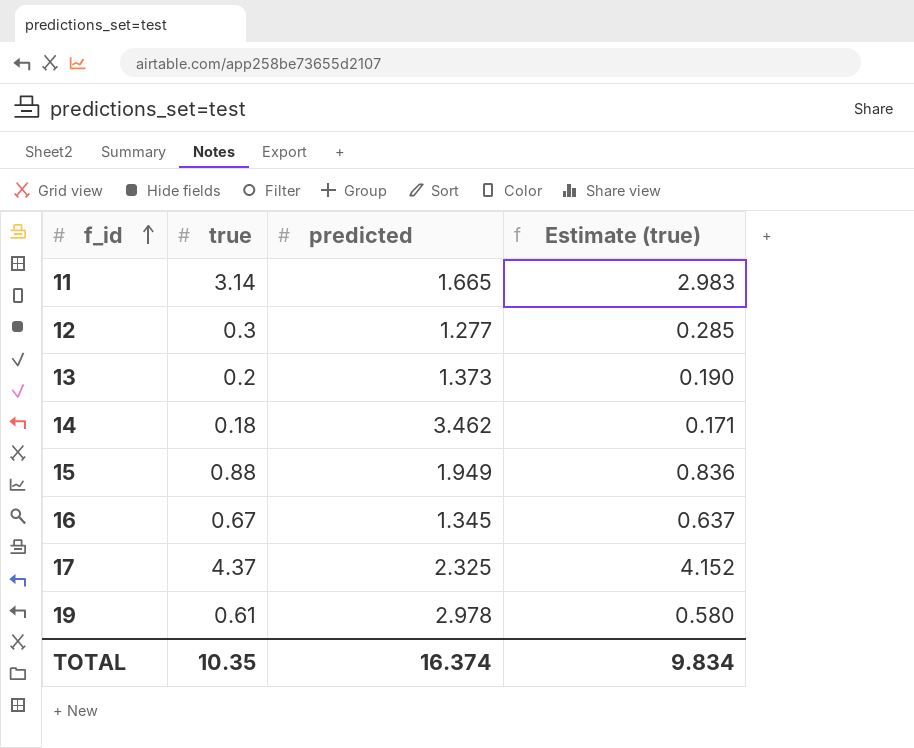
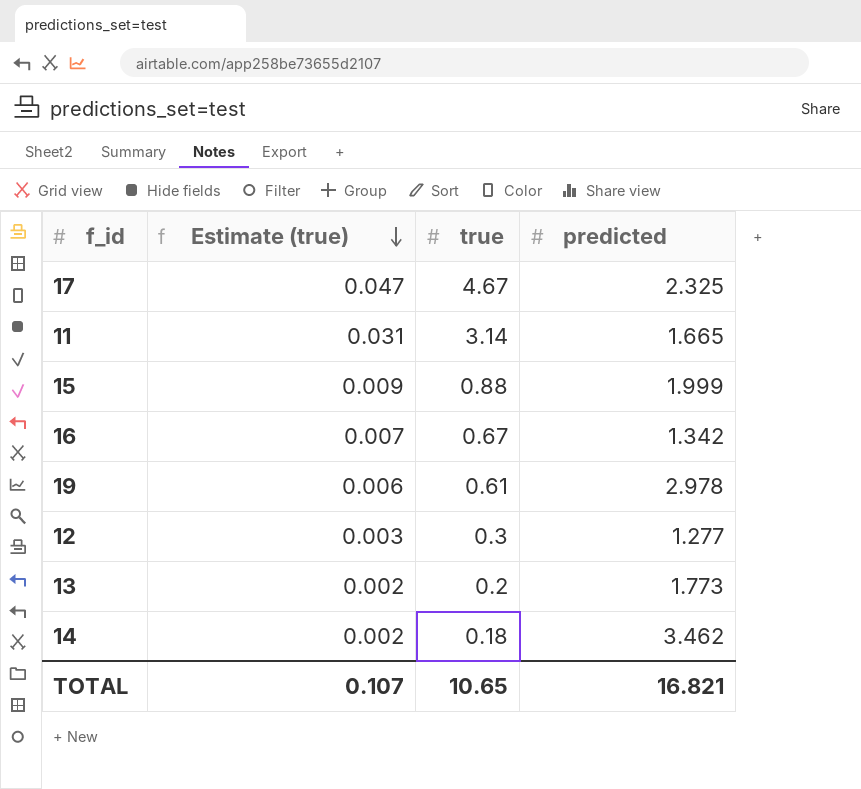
row order: f_id ascending -> Estimate (true) descending
column Estimate (true) | formula: [true] * 0.95 -> [true] * 0.01
column Estimate (true) | position: 4 -> 2
17 | true: 4.37 -> 4.67
15 | predicted: 1.949 -> 1.999
16 | predicted: 1.345 -> 1.342
13 | predicted: 1.373 -> 1.773
TOTAL | Estimate (true): 9.834 -> 0.107
TOTAL | true: 10.35 -> 10.65
TOTAL | predicted: 16.374 -> 16.821

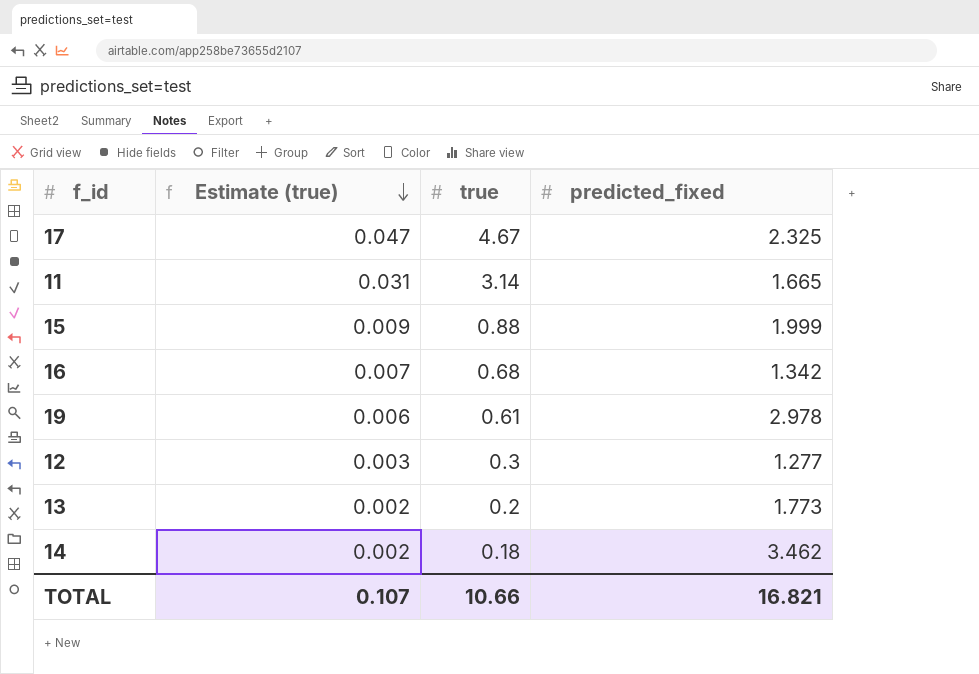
column name: predicted -> predicted_fixed
16 | true: 0.67 -> 0.68
TOTAL | true: 10.65 -> 10.66

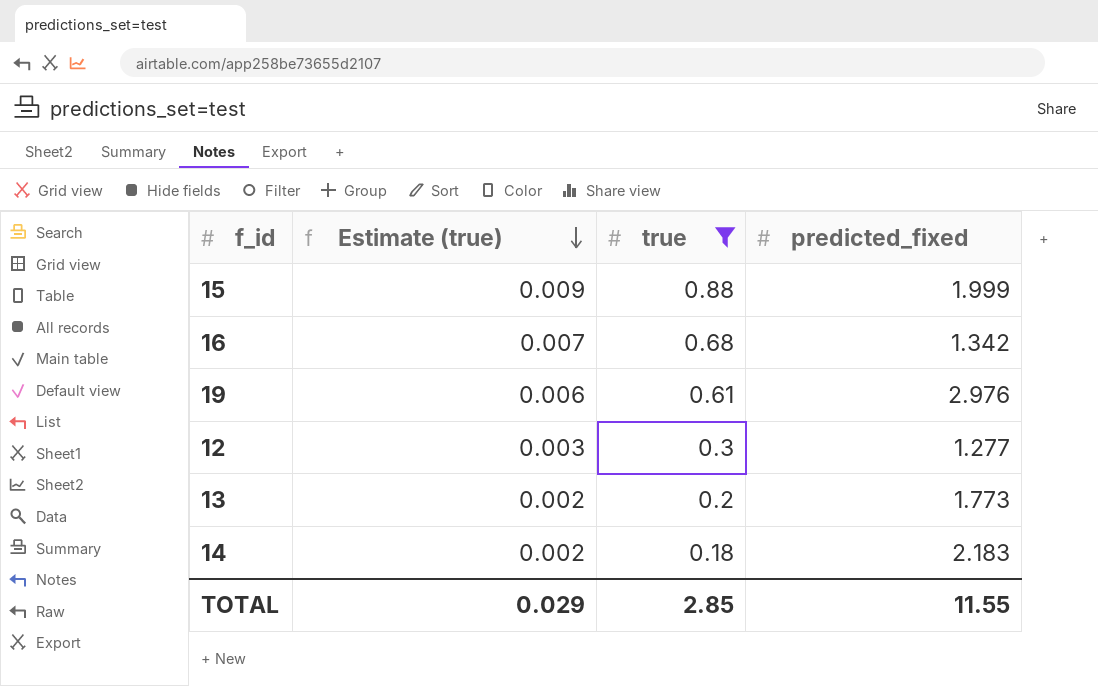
filter: none -> true <= 0.88
19 | predicted_fixed: 2.978 -> 2.976
14 | predicted_fixed: 3.462 -> 2.183
TOTAL | Estimate (true): 0.107 -> 0.029
TOTAL | true: 10.66 -> 2.85
TOTAL | predicted_fixed: 16.821 -> 11.55

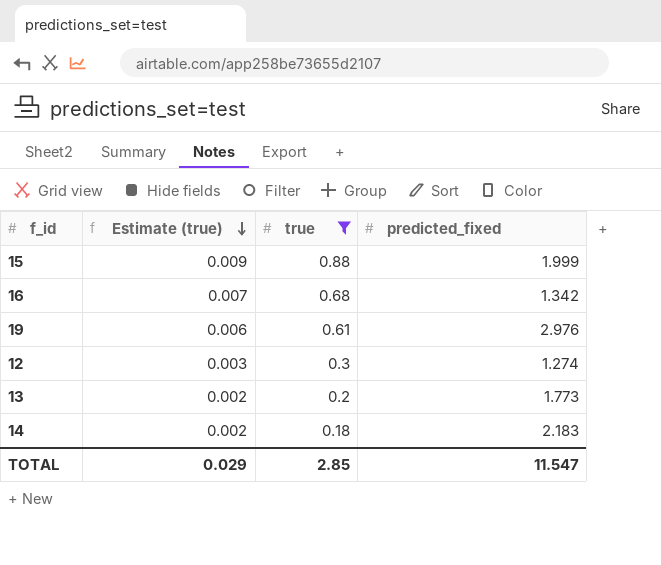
12 | predicted_fixed: 1.277 -> 1.274
TOTAL | predicted_fixed: 11.55 -> 11.547

